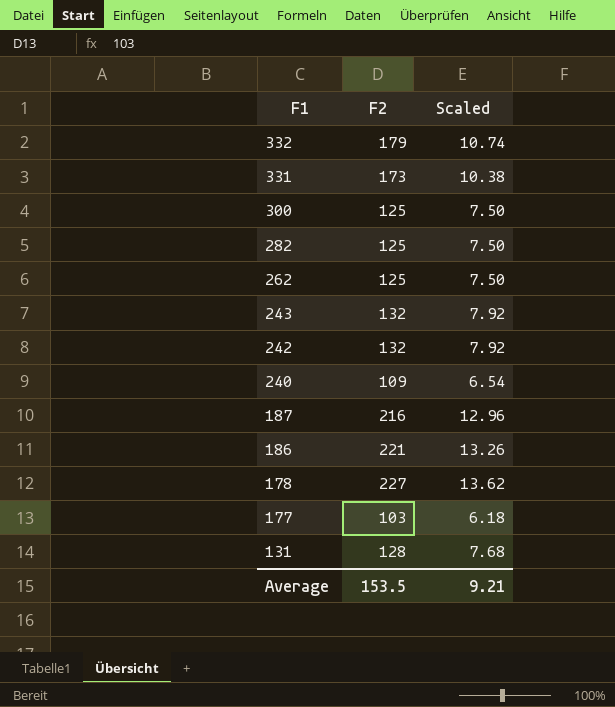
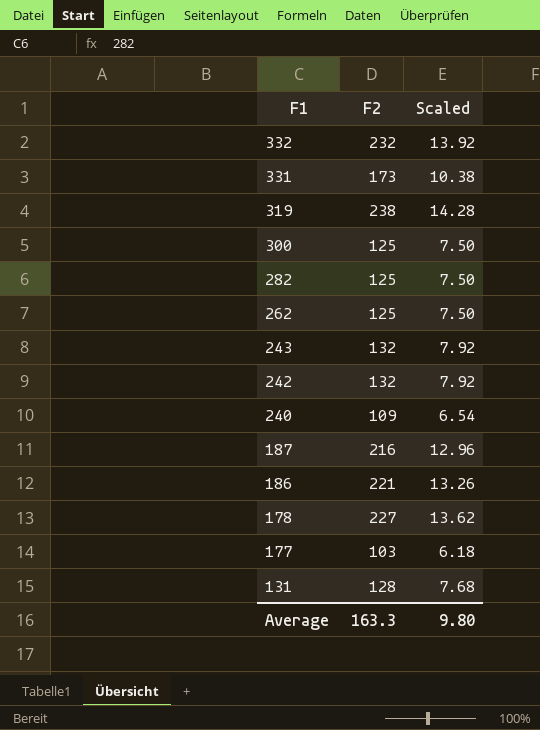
332 | F2: 179 -> 232
332 | Scaled: 10.74 -> 13.92
row 319: none -> 238 | 14.28
Average | F2: 153.5 -> 163.3
Average | Scaled: 9.21 -> 9.80

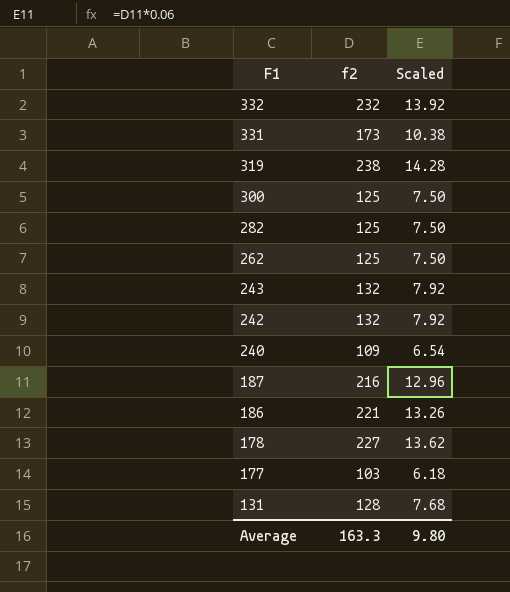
column name: F2 -> f2

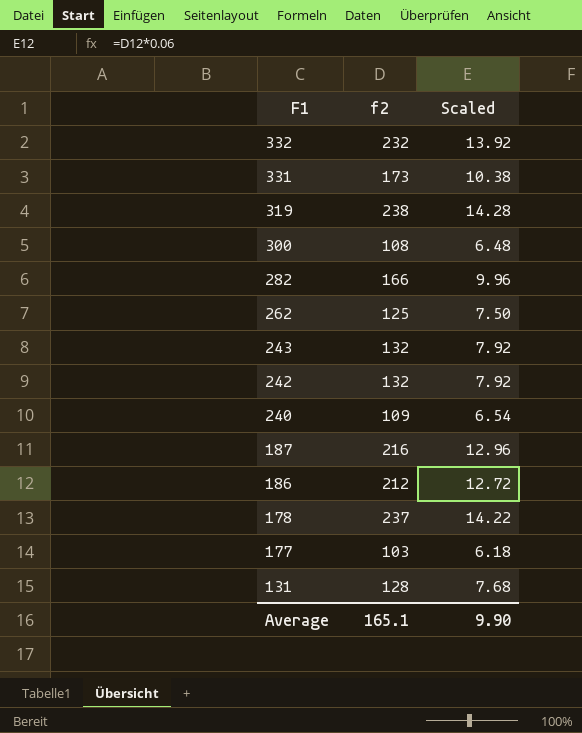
300 | f2: 125 -> 108
300 | Scaled: 7.50 -> 6.48
282 | f2: 125 -> 166
282 | Scaled: 7.50 -> 9.96
186 | f2: 221 -> 212
186 | Scaled: 13.26 -> 12.72
178 | f2: 227 -> 237
178 | Scaled: 13.62 -> 14.22
Average | f2: 163.3 -> 165.1
Average | Scaled: 9.80 -> 9.90

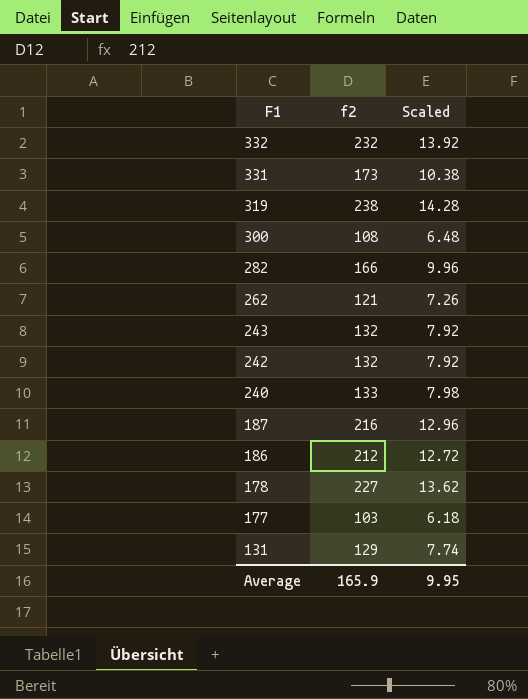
262 | f2: 125 -> 121
262 | Scaled: 7.50 -> 7.26
240 | f2: 109 -> 133
240 | Scaled: 6.54 -> 7.98
178 | f2: 237 -> 227
178 | Scaled: 14.22 -> 13.62
131 | f2: 128 -> 129
131 | Scaled: 7.68 -> 7.74
Average | f2: 165.1 -> 165.9
Average | Scaled: 9.90 -> 9.95

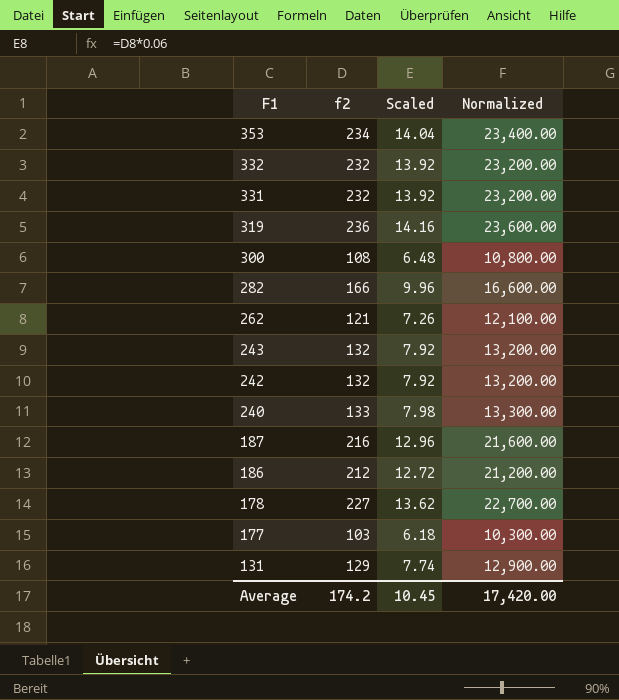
column Normalized | formula: none -> [f2] * 100
row 353: none -> 234 | 14.04 | 23,400.00
331 | f2: 173 -> 232
331 | Scaled: 10.38 -> 13.92
319 | f2: 238 -> 236
319 | Scaled: 14.28 -> 14.16
Average | f2: 165.9 -> 174.2
Average | Scaled: 9.95 -> 10.45

